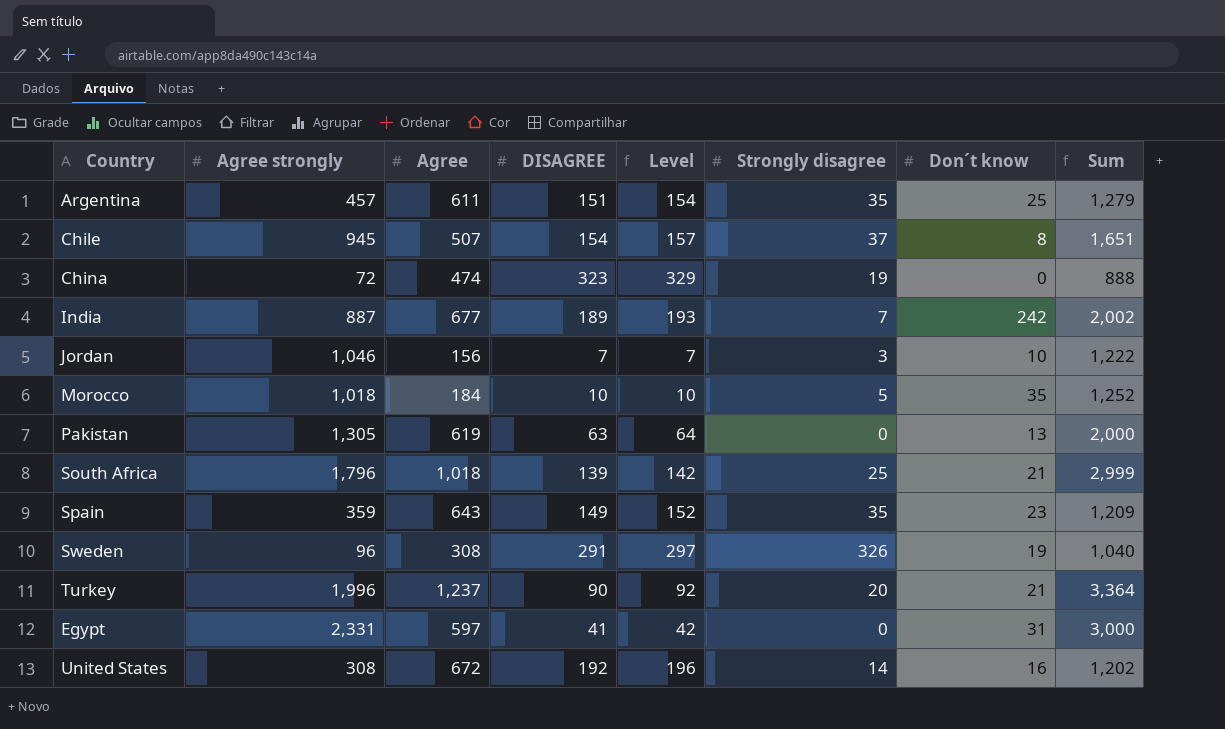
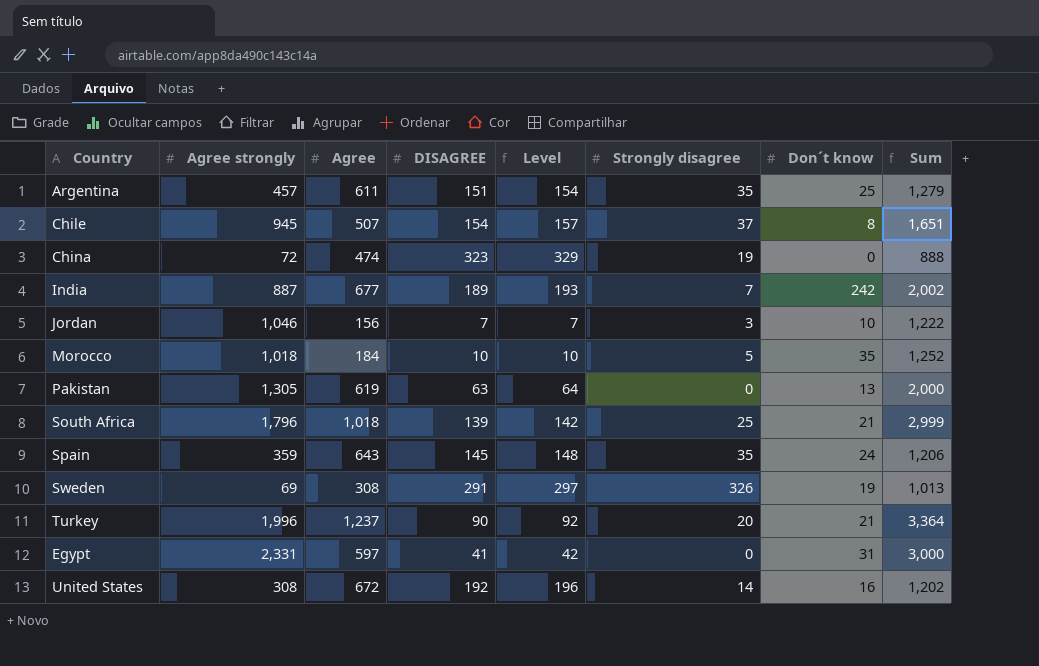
Spain | DISAGREE: 149 -> 145
Spain | Level: 152 -> 148
Spain | Don´t know: 23 -> 24
Spain | Sum: 1,209 -> 1,206
Sweden | Agree strongly: 96 -> 69
Sweden | Sum: 1,040 -> 1,013

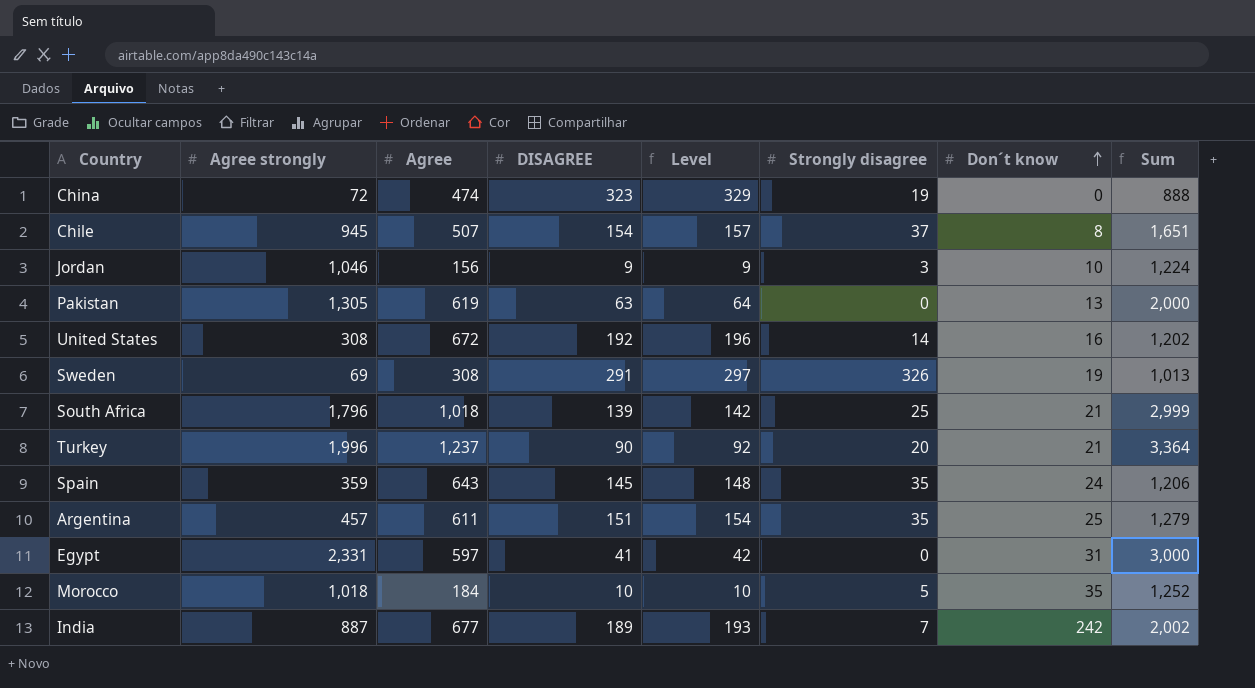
row order: none -> Don´t know ascending
Jordan | DISAGREE: 7 -> 9
Jordan | Level: 7 -> 9
Jordan | Sum: 1,222 -> 1,224

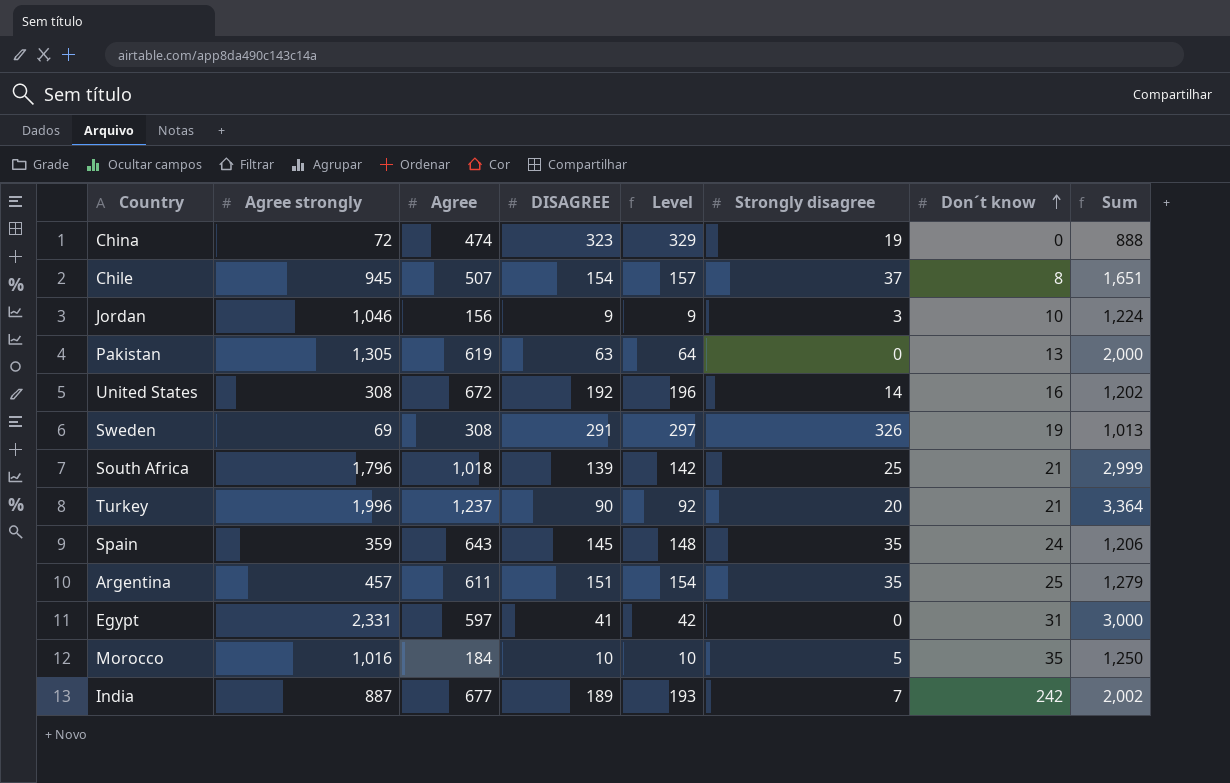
Morocco | Agree strongly: 1,018 -> 1,016
Morocco | Sum: 1,252 -> 1,250

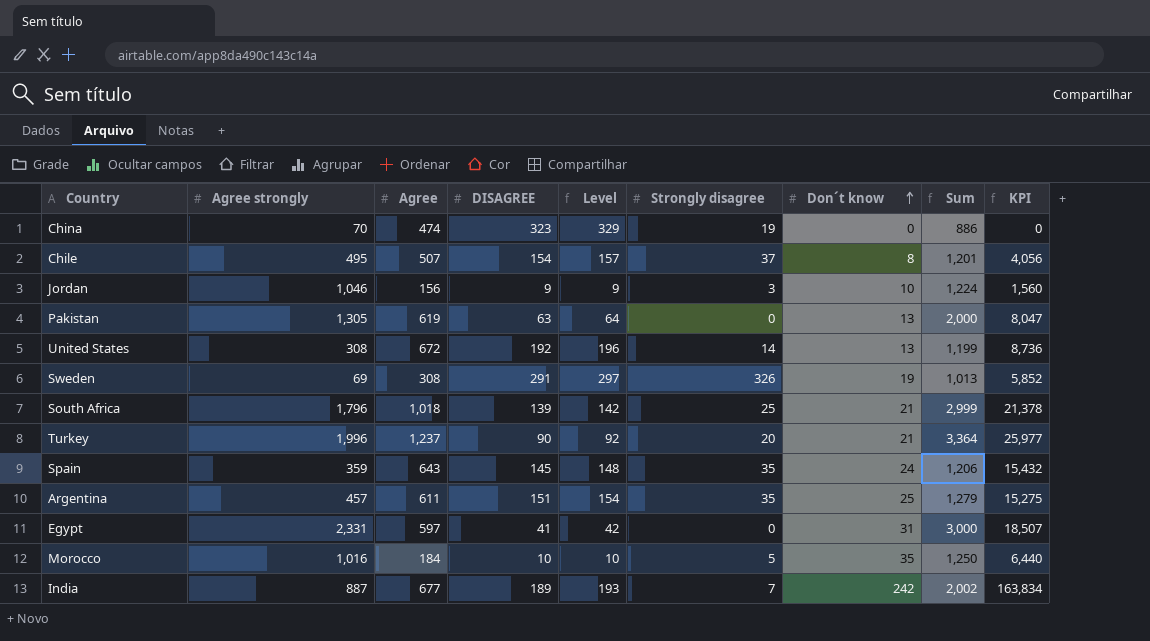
column KPI | formula: none -> [Agree] * [Don´t know]
China | Agree strongly: 72 -> 70
China | Sum: 888 -> 886
Chile | Agree strongly: 945 -> 495
Chile | Sum: 1,651 -> 1,201
United States | Don´t know: 16 -> 13
United States | Sum: 1,202 -> 1,199

